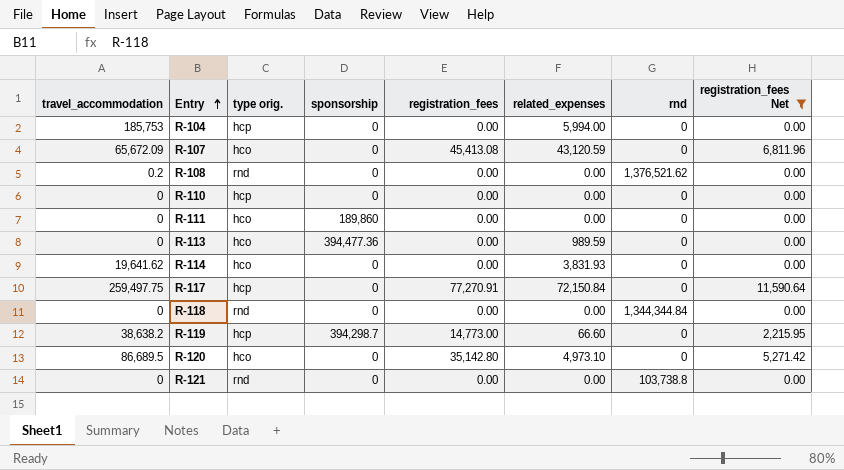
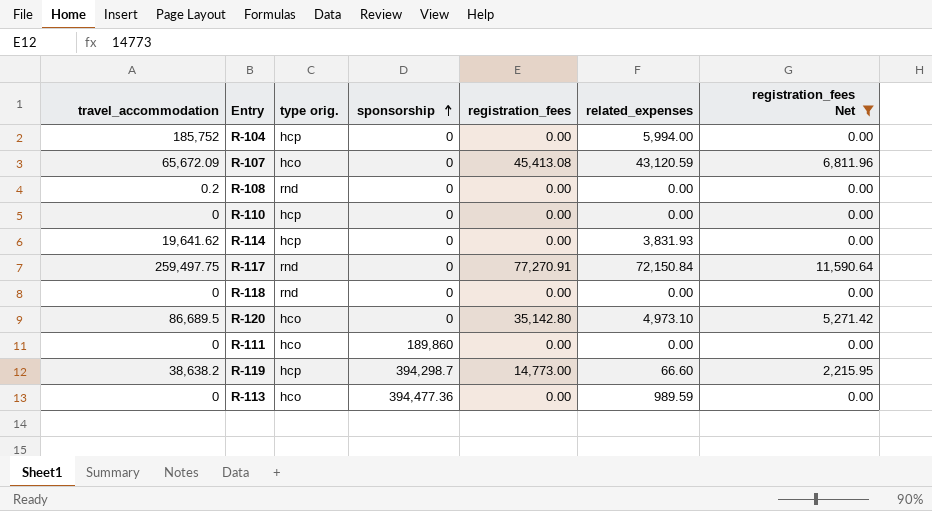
row order: Entry ascending -> sponsorship ascending
column rnd | position: 7 -> none
row R-121: 0 | rnd | 0 | 0.00 | 0.00 | 103,738.8 | 0.00 -> none
R-104 | travel_accommodation: 185,753 -> 185,752
R-114 | type orig.: hco -> hcp
R-117 | type orig.: hcp -> rnd

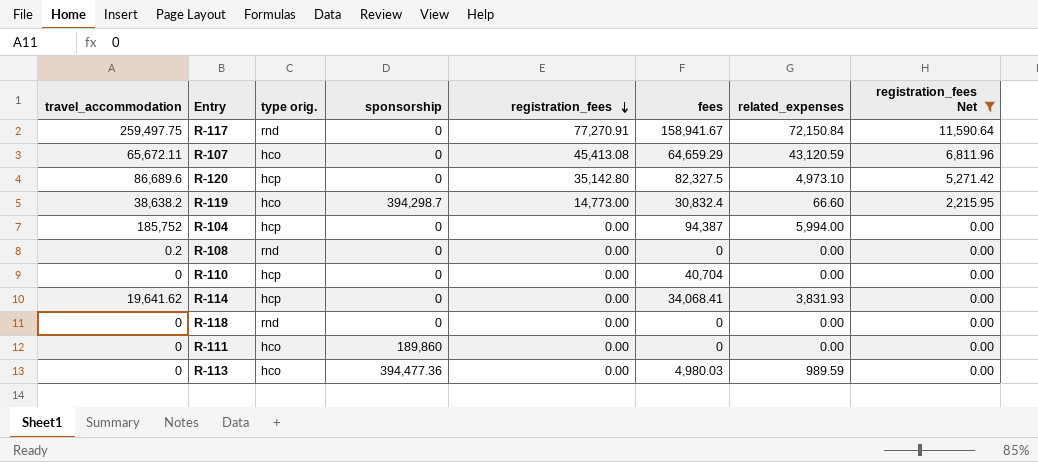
row order: sponsorship ascending -> registration_fees descending
column fees | position: none -> 6
R-107 | travel_accommodation: 65,672.09 -> 65,672.11
R-120 | travel_accommodation: 86,689.5 -> 86,689.6
R-120 | type orig.: hco -> hcp
R-119 | type orig.: hcp -> hco

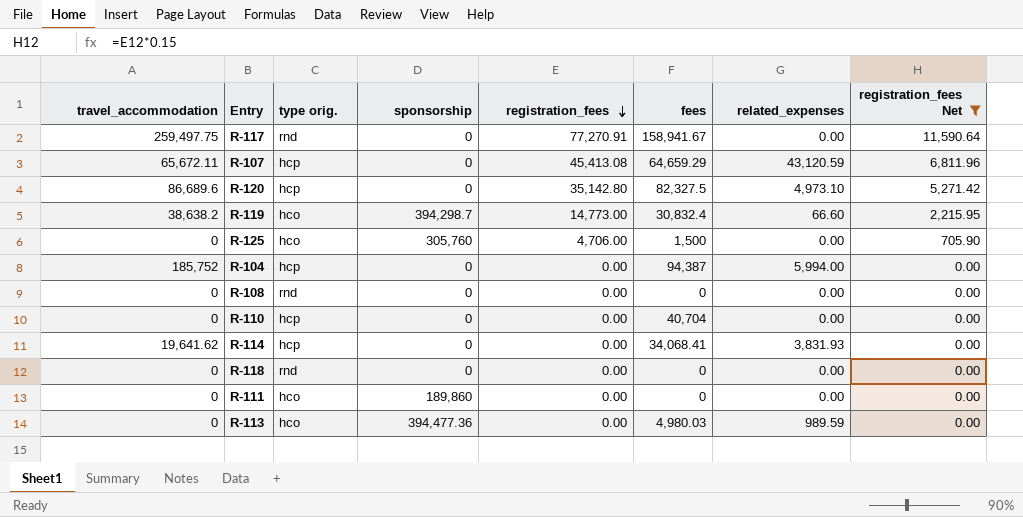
R-117 | related_expenses: 72,150.84 -> 0.00
R-107 | type orig.: hco -> hcp
row R-125: none -> 0 | hco | 305,760 | 4,706.00 | 1,500 | 0.00 | 705.90
R-108 | travel_accommodation: 0.2 -> 0

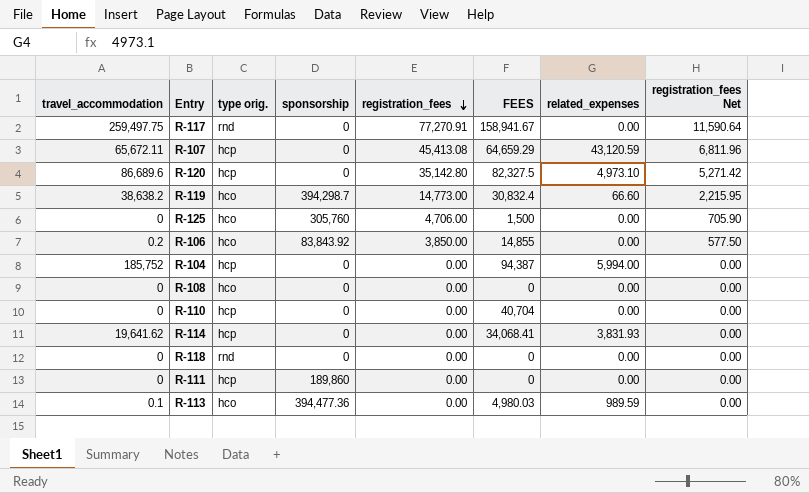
filter: registration_fees Net != 577.50 -> none
column name: fees -> FEES
R-108 | type orig.: rnd -> hco
R-111 | type orig.: hco -> hcp
R-113 | travel_accommodation: 0 -> 0.1

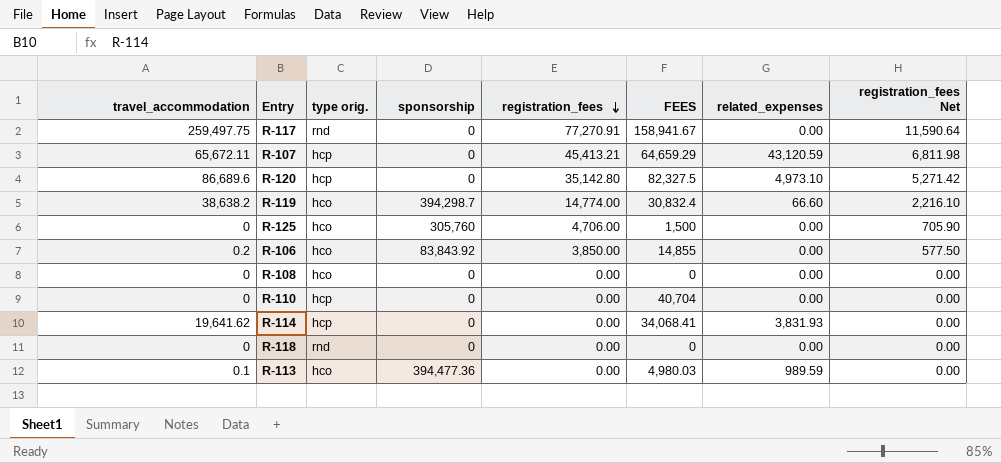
row R-104: 185,752 | hcp | 0 | 0.00 | 94,387 | 5,994.00 | 0.00 -> none
row R-111: 0 | hcp | 189,860 | 0.00 | 0 | 0.00 | 0.00 -> none
R-107 | registration_fees: 45,413.08 -> 45,413.21
R-107 | registration_fees Net: 6,811.96 -> 6,811.98
R-119 | registration_fees: 14,773.00 -> 14,774.00
R-119 | registration_fees Net: 2,215.95 -> 2,216.10

